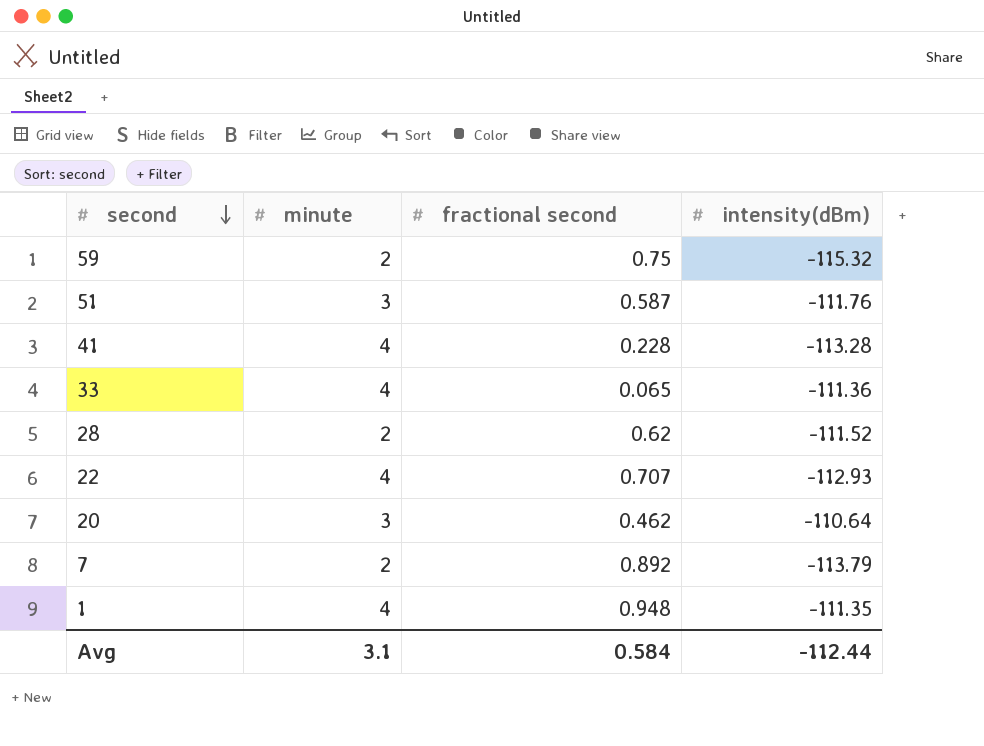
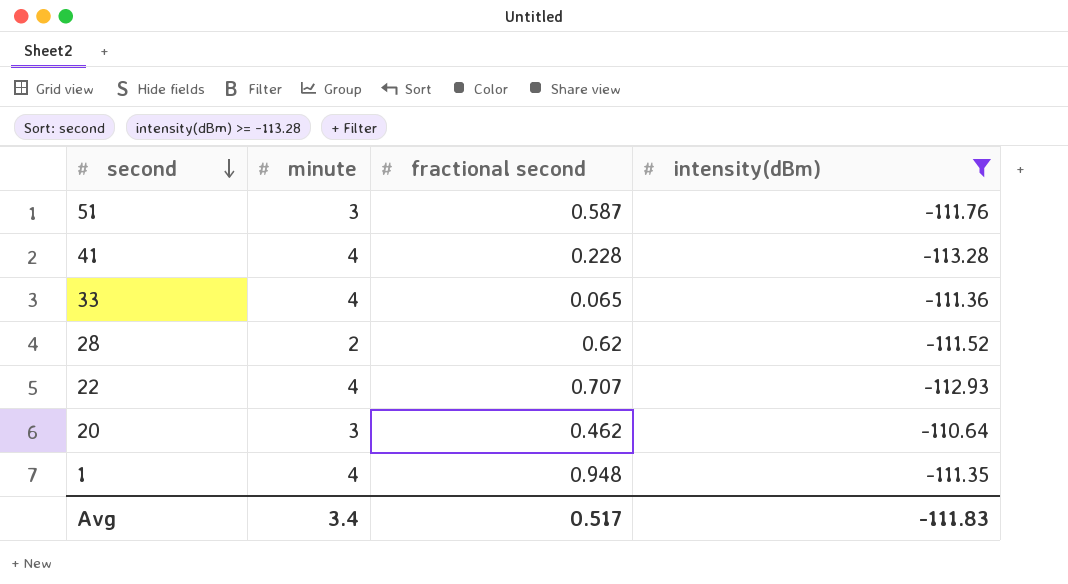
filter: none -> intensity(dBm) >= -113.28
Avg | minute: 3.1 -> 3.4
Avg | fractional second: 0.584 -> 0.517
Avg | intensity(dBm): -112.44 -> -111.83

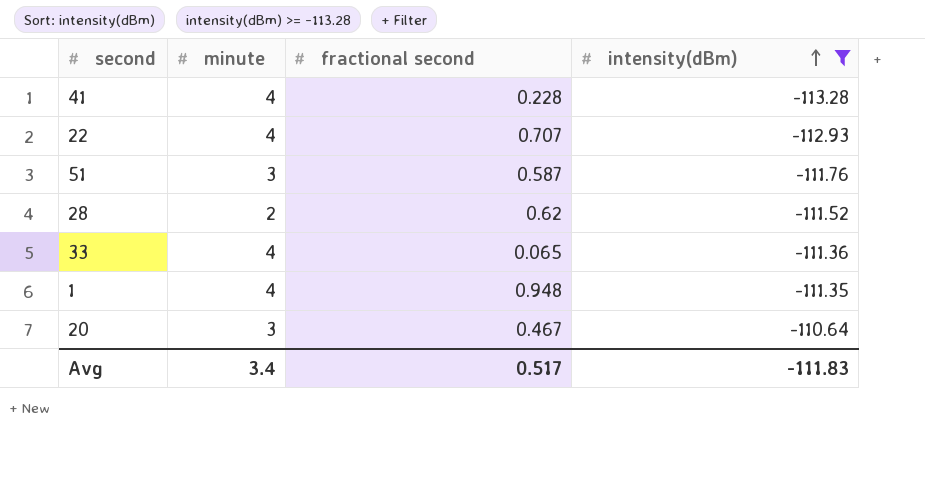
row order: second descending -> intensity(dBm) ascending
20 | fractional second: 0.462 -> 0.467

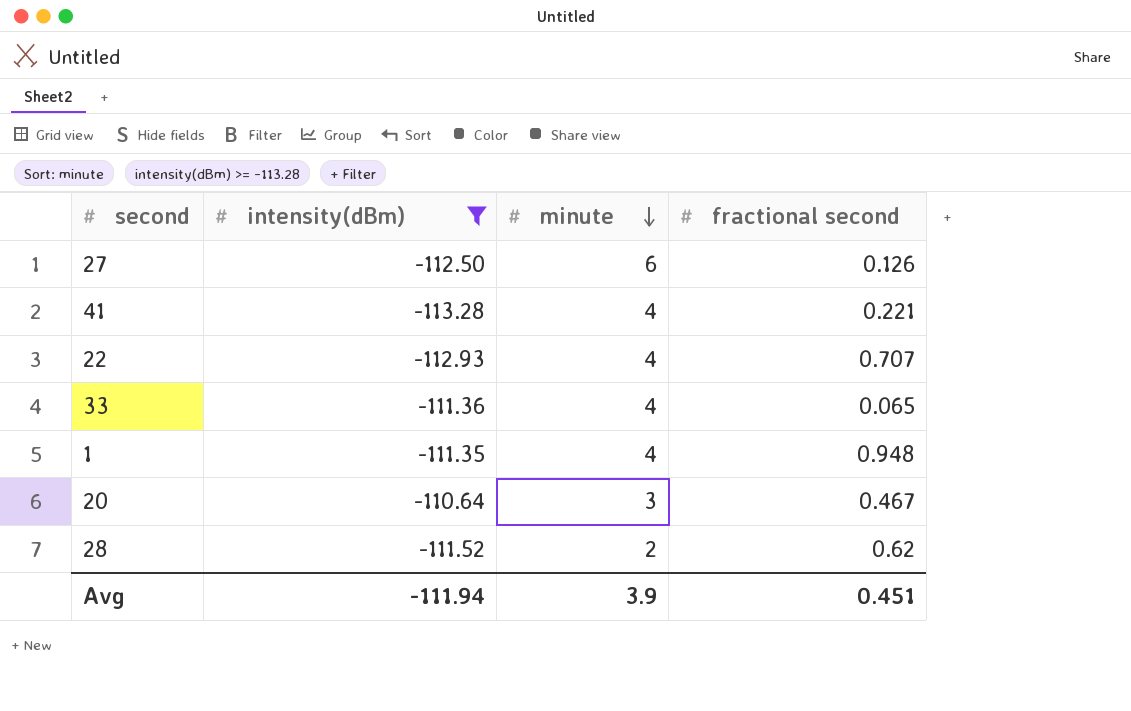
row order: intensity(dBm) ascending -> minute descending
column intensity(dBm) | position: 4 -> 2
row 51: 3 | 0.587 | -111.76 -> none
row 27: none -> -112.50 | 6 | 0.126
41 | fractional second: 0.228 -> 0.221
Avg | intensity(dBm): -111.83 -> -111.94
Avg | minute: 3.4 -> 3.9
Avg | fractional second: 0.517 -> 0.451

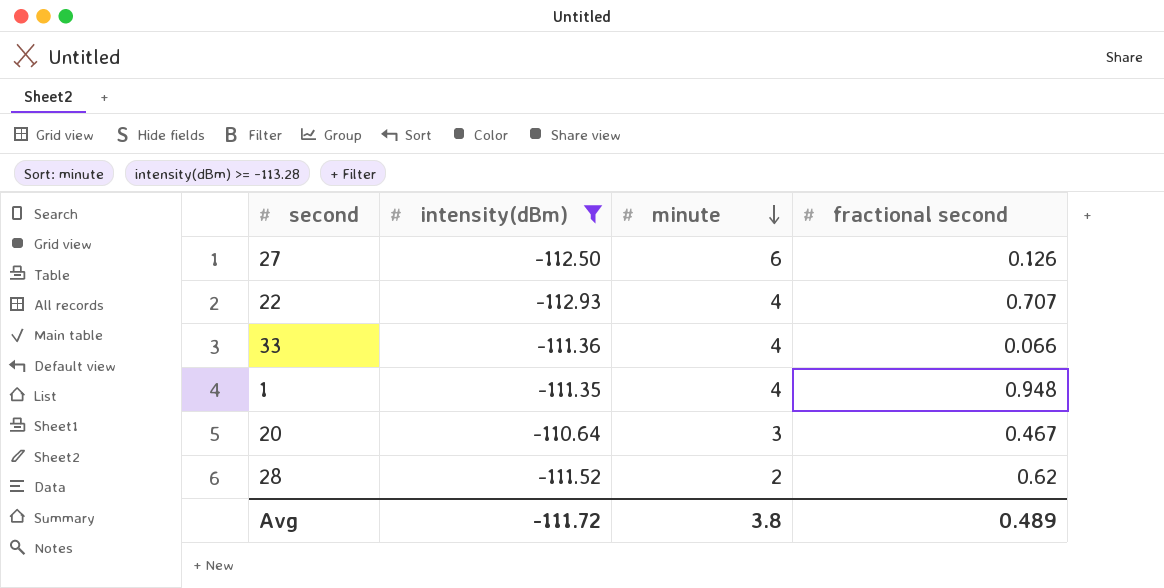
row 41: -113.28 | 4 | 0.221 -> none
33 | fractional second: 0.065 -> 0.066
Avg | intensity(dBm): -111.94 -> -111.72
Avg | minute: 3.9 -> 3.8
Avg | fractional second: 0.451 -> 0.489

